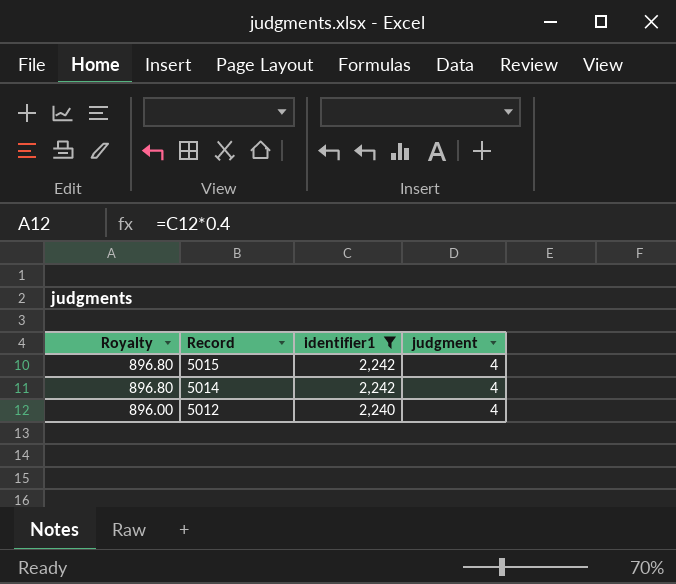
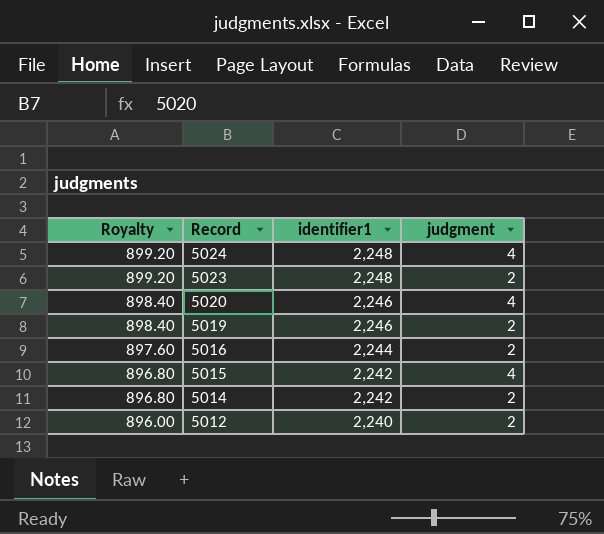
filter: identifier1 <= 2,242 -> none
5014 | judgment: 4 -> 2
5012 | judgment: 4 -> 2

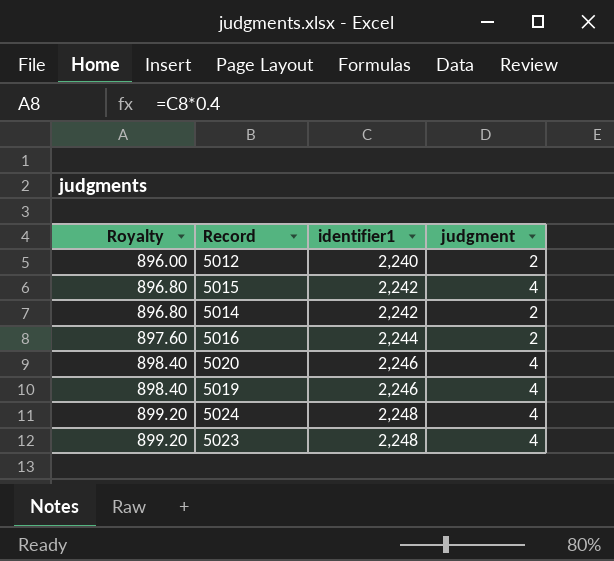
row order: Royalty descending -> Royalty ascending
5019 | judgment: 2 -> 4
5023 | judgment: 2 -> 4

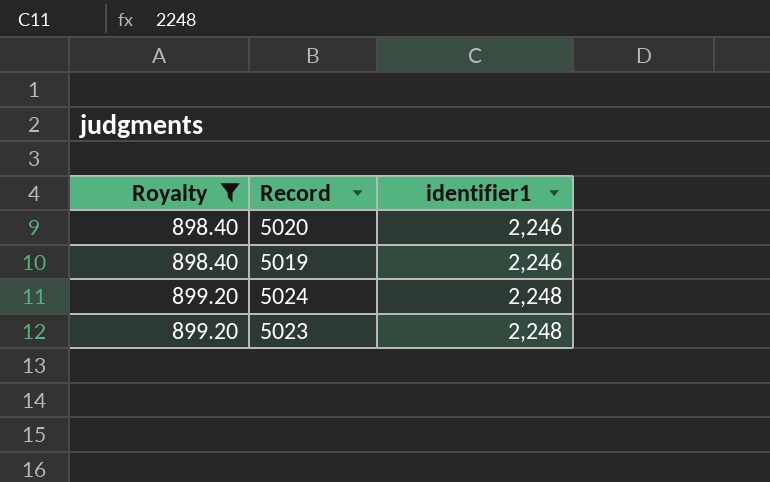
filter: none -> Royalty >= 898.40
column judgment | position: 4 -> none

